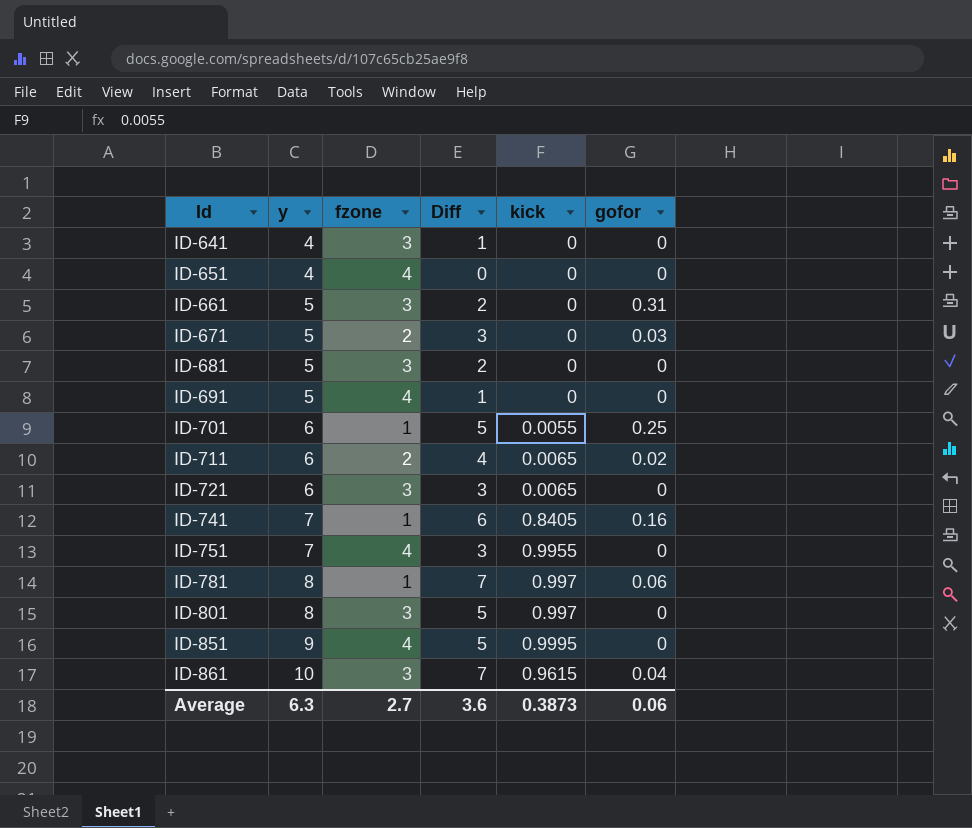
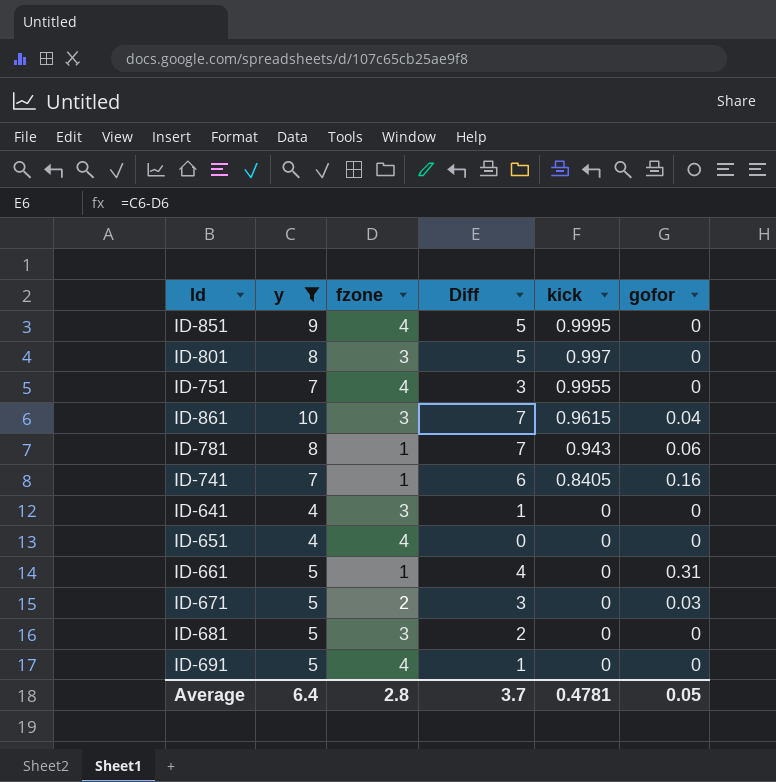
filter: none -> y != 6
row order: Id ascending -> kick descending
ID-781 | kick: 0.997 -> 0.943
ID-661 | fzone: 3 -> 1
ID-661 | Diff: 2 -> 4
Average | y: 6.3 -> 6.4
Average | fzone: 2.7 -> 2.8
Average | Diff: 3.6 -> 3.7
Average | kick: 0.3873 -> 0.4781
Average | gofor: 0.06 -> 0.05

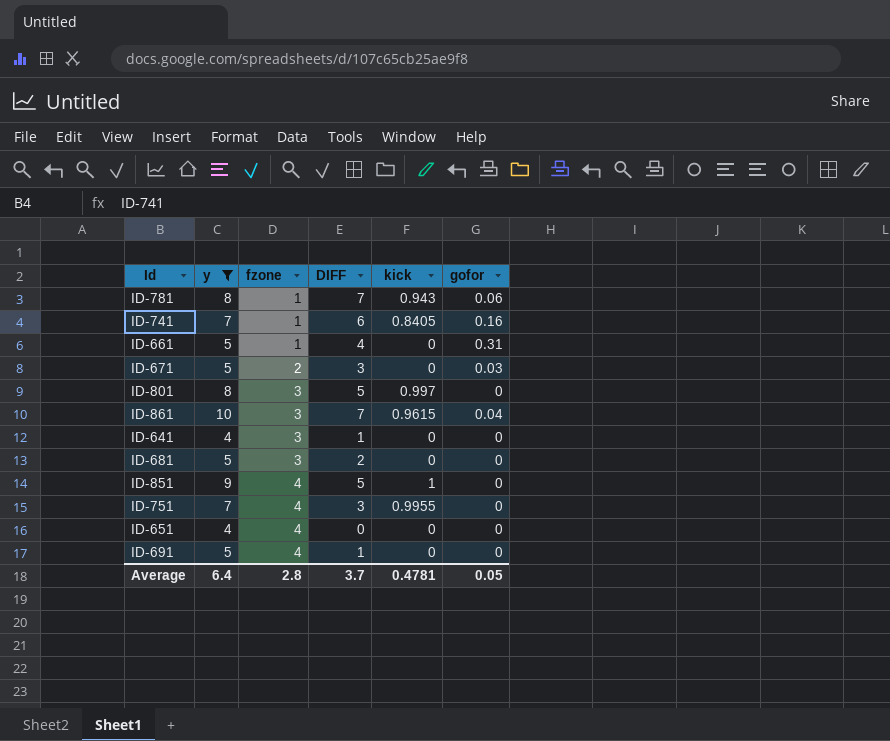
row order: kick descending -> fzone ascending
column name: Diff -> DIFF
ID-851 | kick: 0.9995 -> 1

